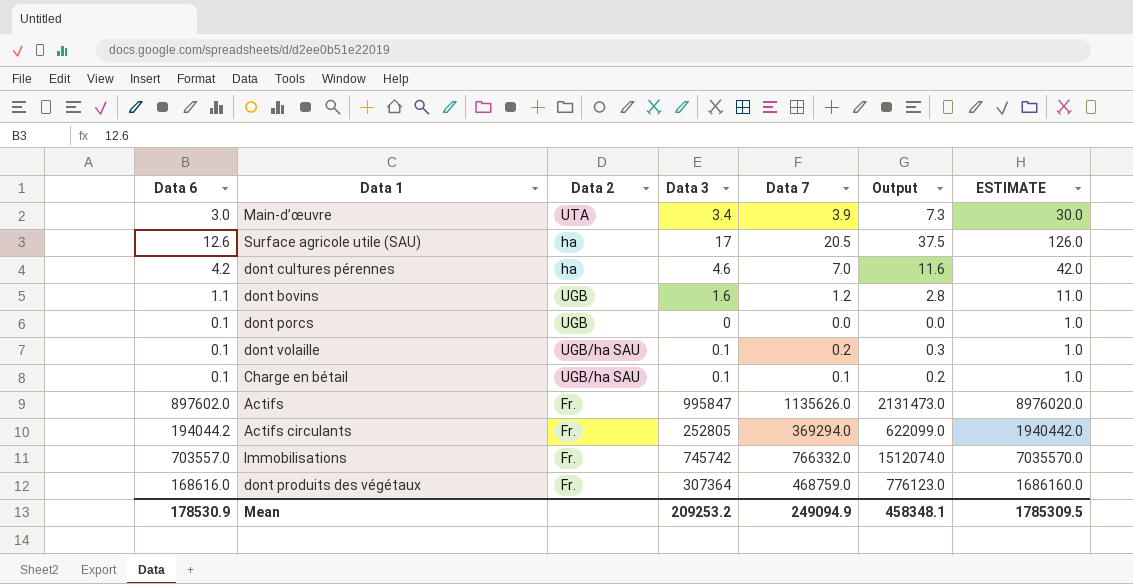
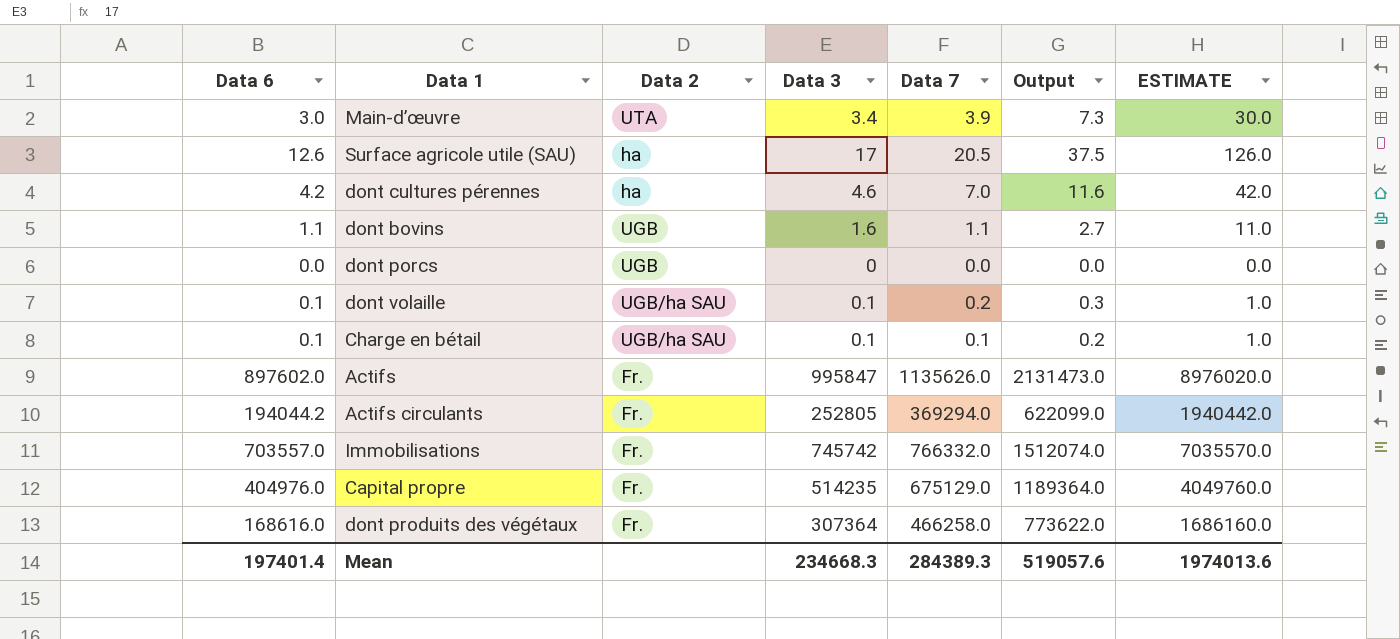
dont bovins | Data 7: 1.2 -> 1.1
dont bovins | Output: 2.8 -> 2.7
dont porcs | Data 6: 0.1 -> 0.0
dont porcs | ESTIMATE: 1.0 -> 0.0
row Capital propre: none -> 404976.0 | Fr. | 514235 | 675129.0 | 1189364.0 | 4049760.0
dont produits des végétaux | Data 7: 468759.0 -> 466258.0
dont produits des végétaux | Output: 776123.0 -> 773622.0
Mean | Data 6: 178530.9 -> 197401.4
Mean | Data 3: 209253.2 -> 234668.3
Mean | Data 7: 249094.9 -> 284389.3
Mean | Output: 458348.1 -> 519057.6
Mean | ESTIMATE: 1785309.5 -> 1974013.6

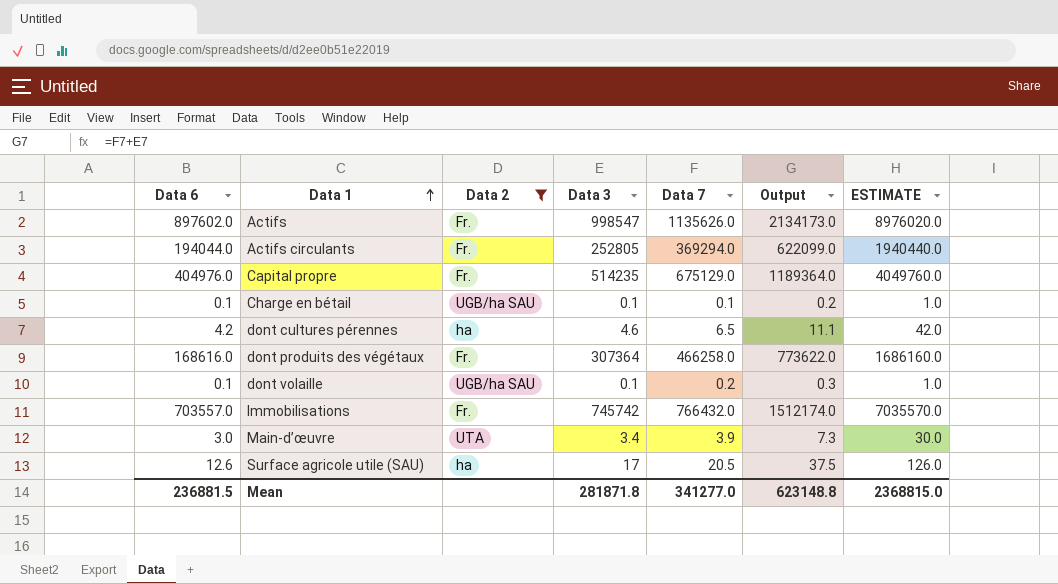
filter: none -> Data 2 != UGB
row order: none -> Data 1 ascending
Actifs | Data 3: 995847 -> 998547
Actifs | Output: 2131473.0 -> 2134173.0
Actifs circulants | Data 6: 194044.2 -> 194044.0
Actifs circulants | ESTIMATE: 1940442.0 -> 1940440.0
dont cultures pérennes | Data 7: 7.0 -> 6.5
dont cultures pérennes | Output: 11.6 -> 11.1
Immobilisations | Data 7: 766332.0 -> 766432.0
Immobilisations | Output: 1512074.0 -> 1512174.0
Mean | Data 6: 197401.4 -> 236881.5
Mean | Data 3: 234668.3 -> 281871.8
Mean | Data 7: 284389.3 -> 341277.0
Mean | Output: 519057.6 -> 623148.8
Mean | ESTIMATE: 1974013.6 -> 2368815.0

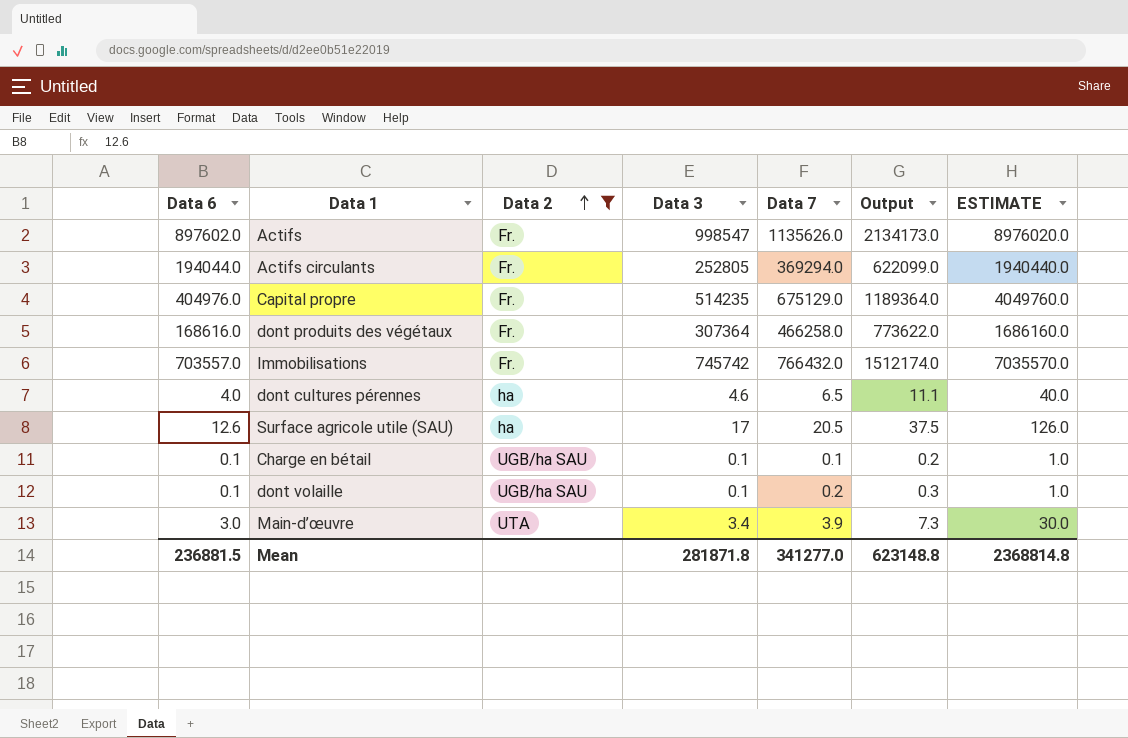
row order: Data 1 ascending -> Data 2 ascending
dont cultures pérennes | Data 6: 4.2 -> 4.0
dont cultures pérennes | ESTIMATE: 42.0 -> 40.0
Mean | ESTIMATE: 2368815.0 -> 2368814.8

